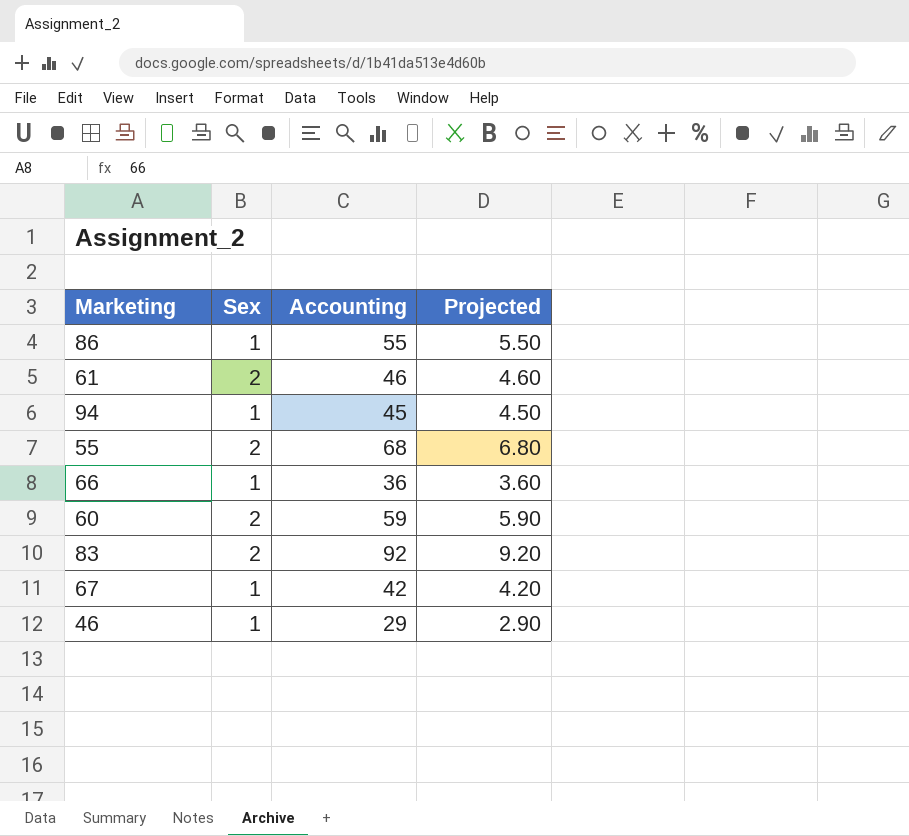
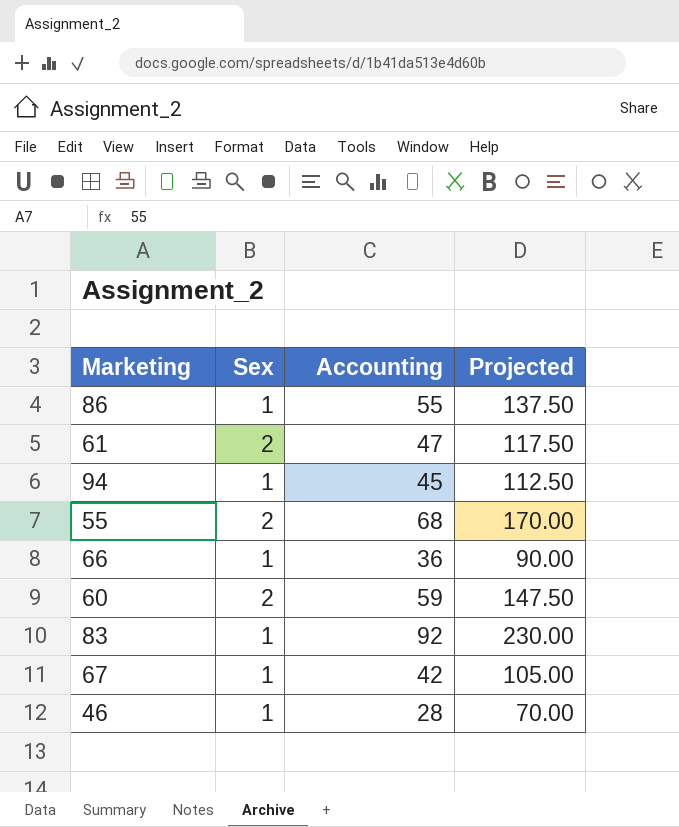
column Projected | formula: [Accounting] * 0.1 -> [Accounting] * 2.5
61 | Accounting: 46 -> 47
83 | Sex: 2 -> 1
46 | Accounting: 29 -> 28

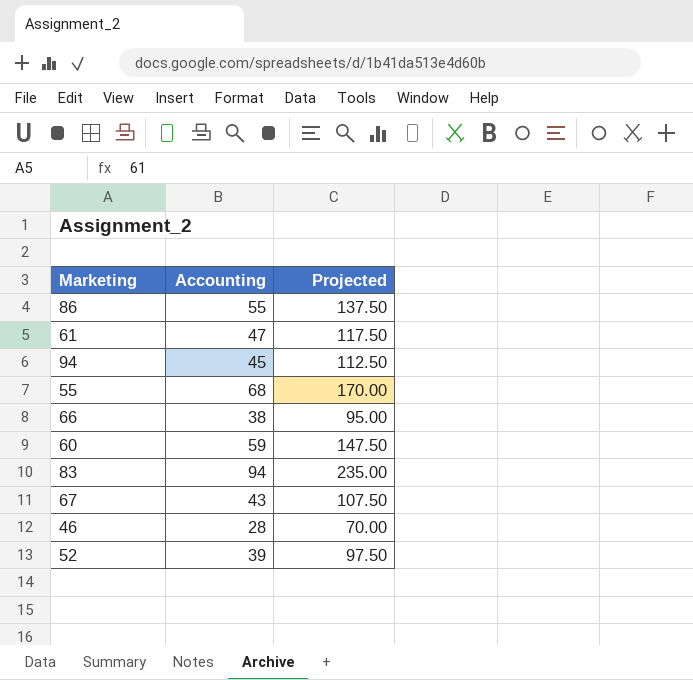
column Sex | position: 2 -> none
66 | Accounting: 36 -> 38
66 | Projected: 90.00 -> 95.00
83 | Accounting: 92 -> 94
83 | Projected: 230.00 -> 235.00
67 | Accounting: 42 -> 43
67 | Projected: 105.00 -> 107.50
row 52: none -> 39 | 97.50

